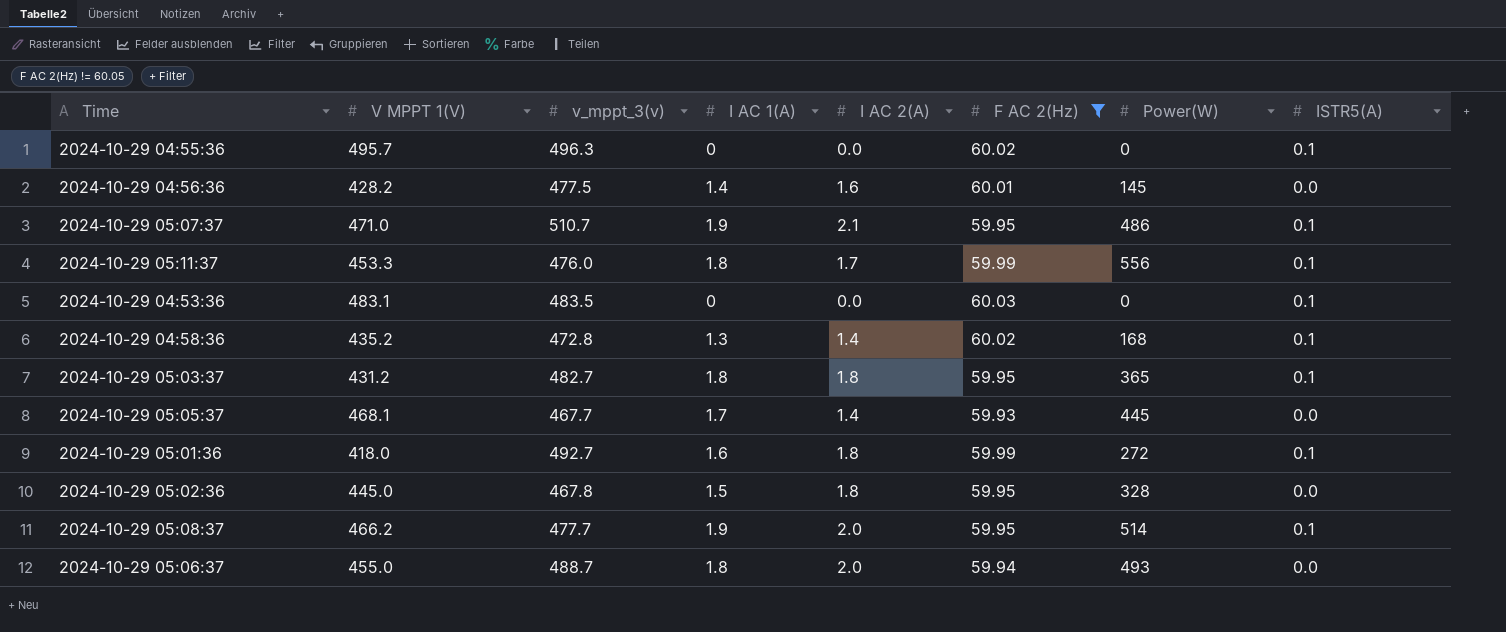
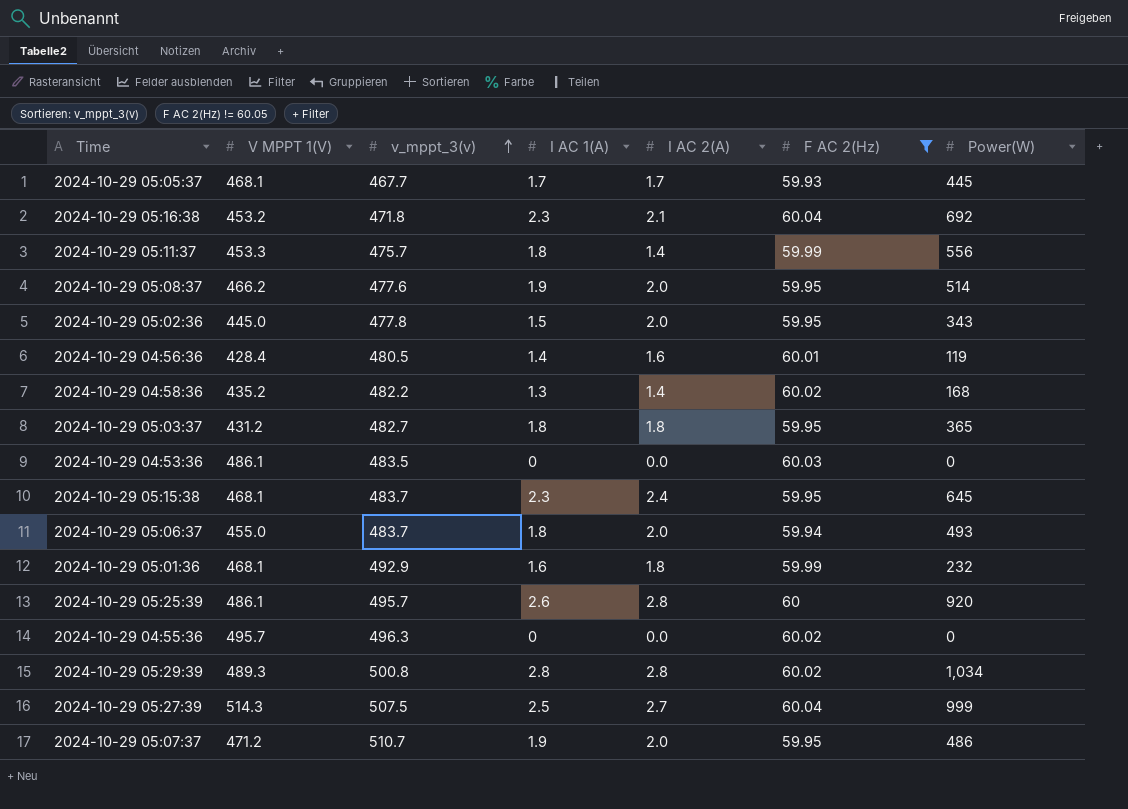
row order: none -> v_mppt_3(v) ascending
column ISTR5(A) | position: 8 -> none
2024-10-29 05:05:37 | I AC 2(A): 1.4 -> 1.7
row 2024-10-29 05:16:38: none -> 453.2 | 471.8 | 2.3 | 2.1 | 60.04 | 692
2024-10-29 05:11:37 | v_mppt_3(v): 476.0 -> 475.7
2024-10-29 05:11:37 | I AC 2(A): 1.7 -> 1.4
2024-10-29 05:08:37 | v_mppt_3(v): 477.7 -> 477.6
2024-10-29 05:02:36 | v_mppt_3(v): 467.8 -> 477.8
2024-10-29 05:02:36 | I AC 2(A): 1.8 -> 2.0
2024-10-29 05:02:36 | Power(W): 328 -> 343
2024-10-29 04:56:36 | V MPPT 1(V): 428.2 -> 428.4
2024-10-29 04:56:36 | v_mppt_3(v): 477.5 -> 480.5
2024-10-29 04:56:36 | Power(W): 145 -> 119
2024-10-29 04:58:36 | v_mppt_3(v): 472.8 -> 482.2
2024-10-29 04:53:36 | V MPPT 1(V): 483.1 -> 486.1
row 2024-10-29 05:15:38: none -> 468.1 | 483.7 | 2.3 | 2.4 | 59.95 | 645
2024-10-29 05:06:37 | v_mppt_3(v): 488.7 -> 483.7
2024-10-29 05:01:36 | V MPPT 1(V): 418.0 -> 468.1
2024-10-29 05:01:36 | v_mppt_3(v): 492.7 -> 492.9
2024-10-29 05:01:36 | Power(W): 272 -> 232
row 2024-10-29 05:25:39: none -> 486.1 | 495.7 | 2.6 | 2.8 | 60 | 920
row 2024-10-29 05:29:39: none -> 489.3 | 500.8 | 2.8 | 2.8 | 60.02 | 1,034
row 2024-10-29 05:27:39: none -> 514.3 | 507.5 | 2.5 | 2.7 | 60.04 | 999
2024-10-29 05:07:37 | V MPPT 1(V): 471.0 -> 471.2
2024-10-29 05:07:37 | I AC 2(A): 2.1 -> 2.0

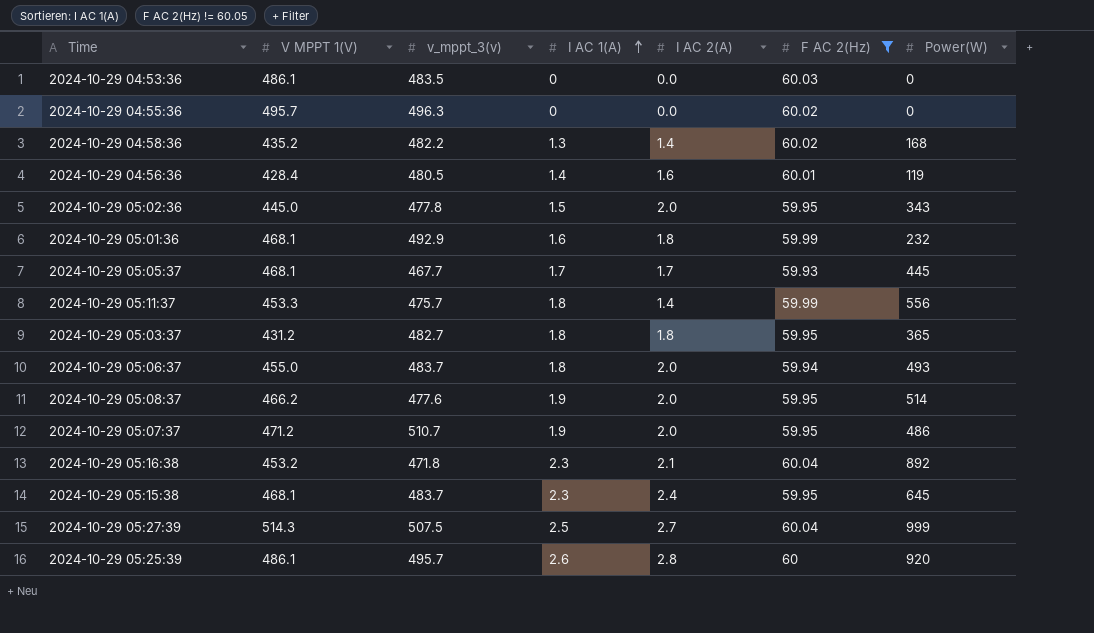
row order: v_mppt_3(v) ascending -> I AC 1(A) ascending
row 2024-10-29 05:29:39: 489.3 | 500.8 | 2.8 | 2.8 | 60.02 | 1,034 -> none
2024-10-29 05:16:38 | Power(W): 692 -> 892

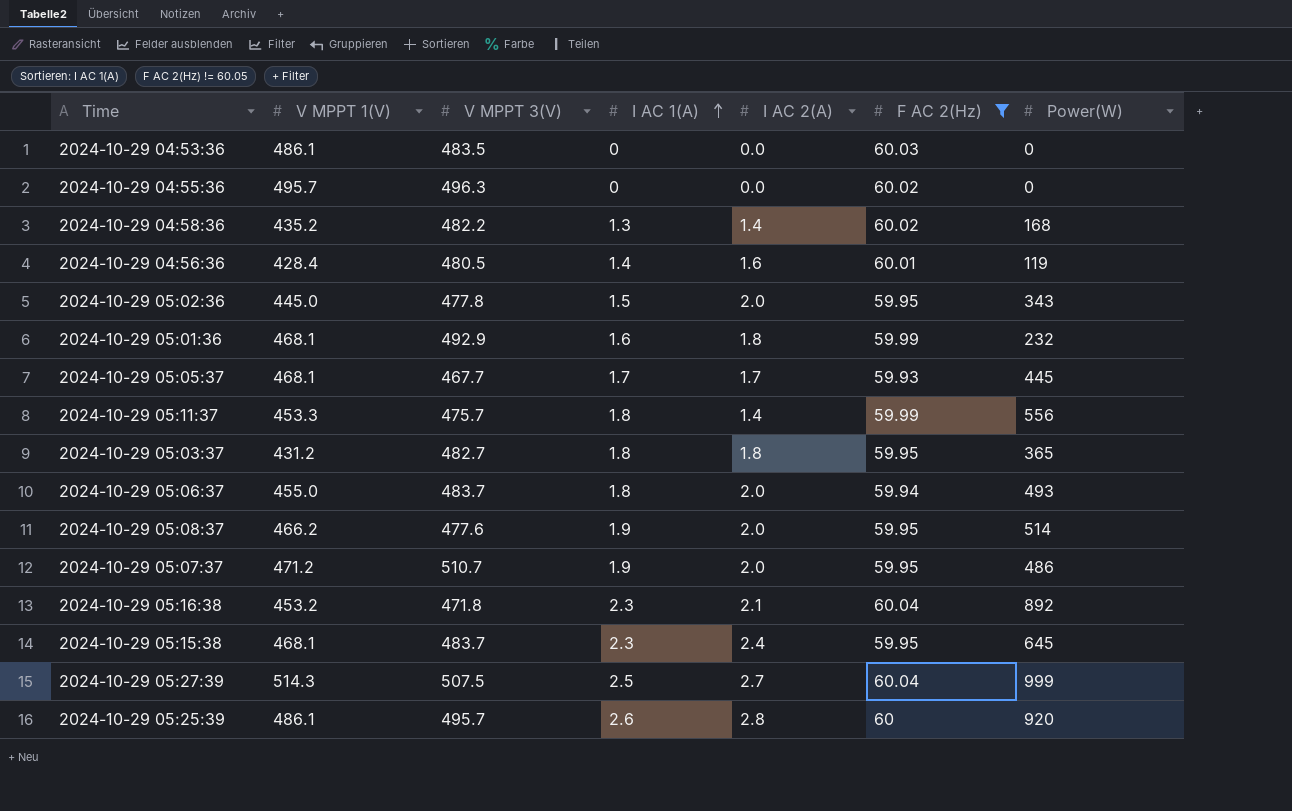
column name: v_mppt_3(v) -> V MPPT 3(V)

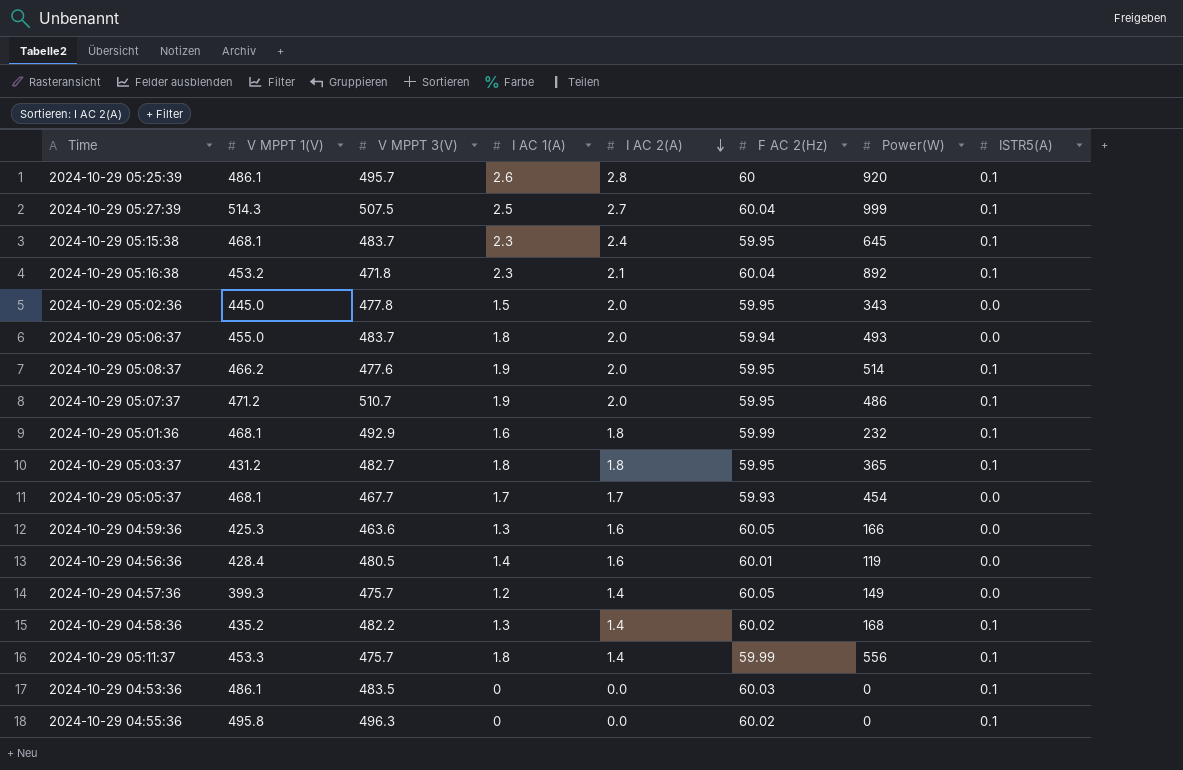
filter: F AC 2(Hz) != 60.05 -> none
row order: I AC 1(A) ascending -> I AC 2(A) descending
column ISTR5(A) | position: none -> 8
2024-10-29 05:05:37 | Power(W): 445 -> 454
2024-10-29 04:55:36 | V MPPT 1(V): 495.7 -> 495.8

